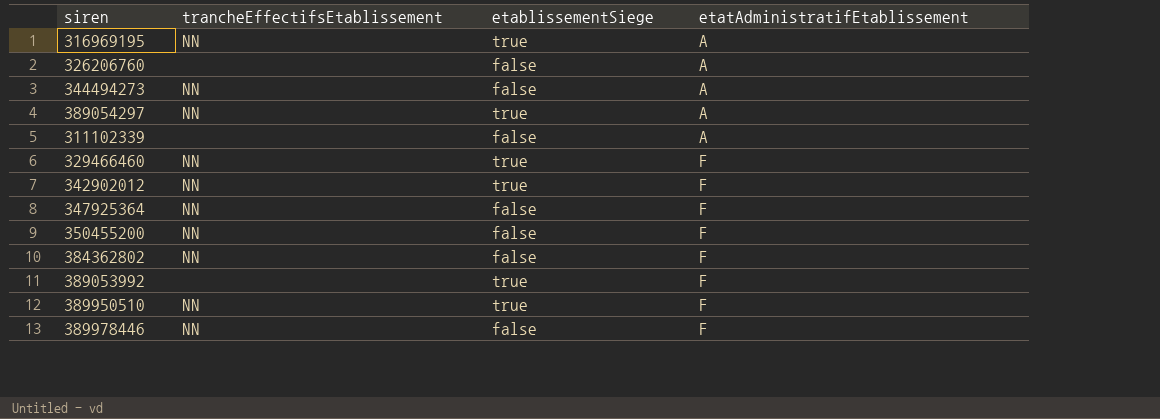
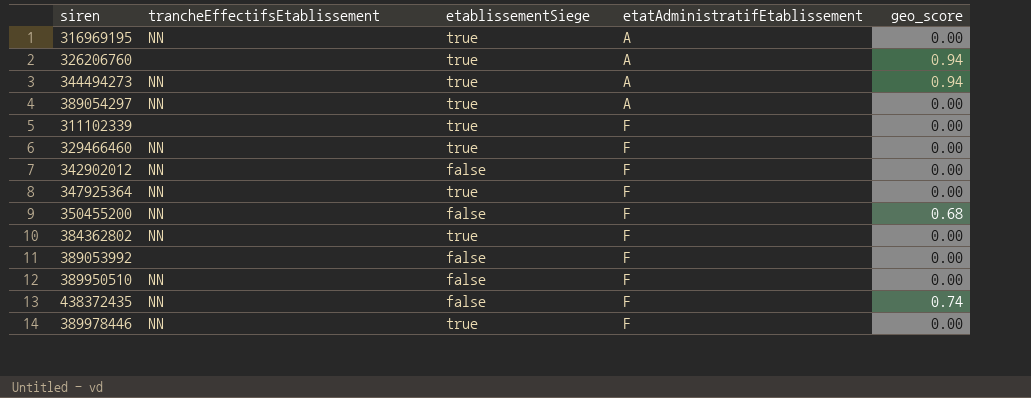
column geo_score | position: none -> 5
326206760 | etablissementSiege: false -> true
344494273 | etablissementSiege: false -> true
311102339 | etablissementSiege: false -> true
311102339 | etatAdministratifEtablissement: A -> F
342902012 | etablissementSiege: true -> false
347925364 | etablissementSiege: false -> true
384362802 | etablissementSiege: false -> true
389053992 | etablissementSiege: true -> false
389950510 | etablissementSiege: true -> false
row 438372435: none -> NN | false | F | 0.74
389978446 | etablissementSiege: false -> true

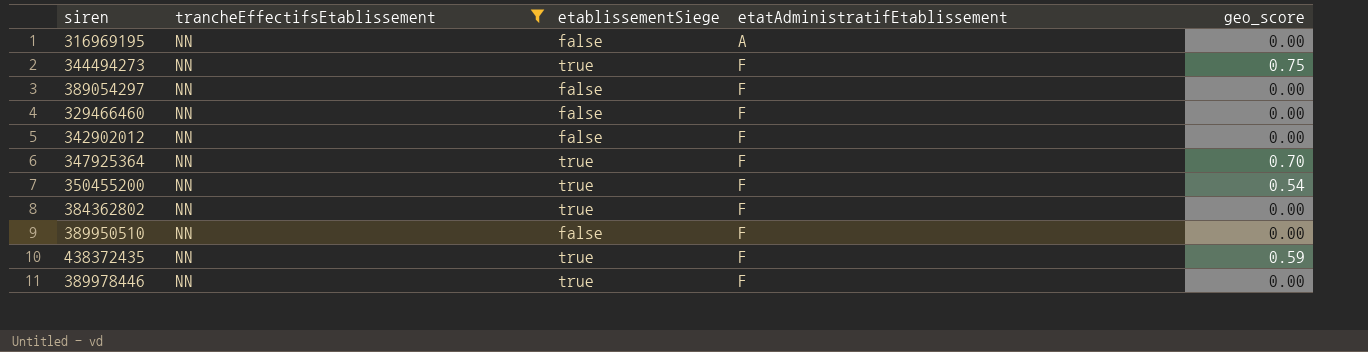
filter: none -> trancheEffectifsEtablissement = NN
316969195 | etablissementSiege: true -> false
344494273 | etatAdministratifEtablissement: A -> F
344494273 | geo_score: 0.94 -> 0.75
389054297 | etablissementSiege: true -> false
389054297 | etatAdministratifEtablissement: A -> F
329466460 | etablissementSiege: true -> false
347925364 | geo_score: 0.00 -> 0.70
350455200 | etablissementSiege: false -> true
350455200 | geo_score: 0.68 -> 0.54
438372435 | etablissementSiege: false -> true
438372435 | geo_score: 0.74 -> 0.59

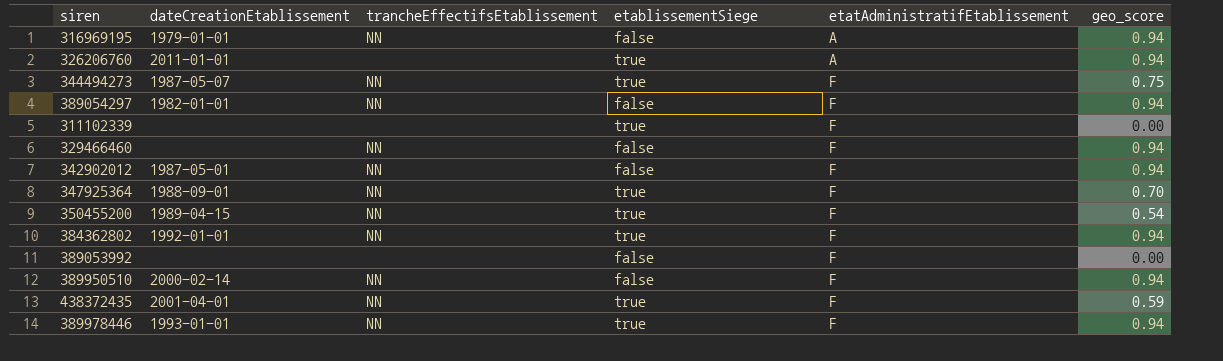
filter: trancheEffectifsEtablissement = NN -> none
column dateCreationEtablissement | position: none -> 2
316969195 | geo_score: 0.00 -> 0.94
389054297 | geo_score: 0.00 -> 0.94
329466460 | geo_score: 0.00 -> 0.94
342902012 | geo_score: 0.00 -> 0.94
384362802 | geo_score: 0.00 -> 0.94
389950510 | geo_score: 0.00 -> 0.94
389978446 | geo_score: 0.00 -> 0.94

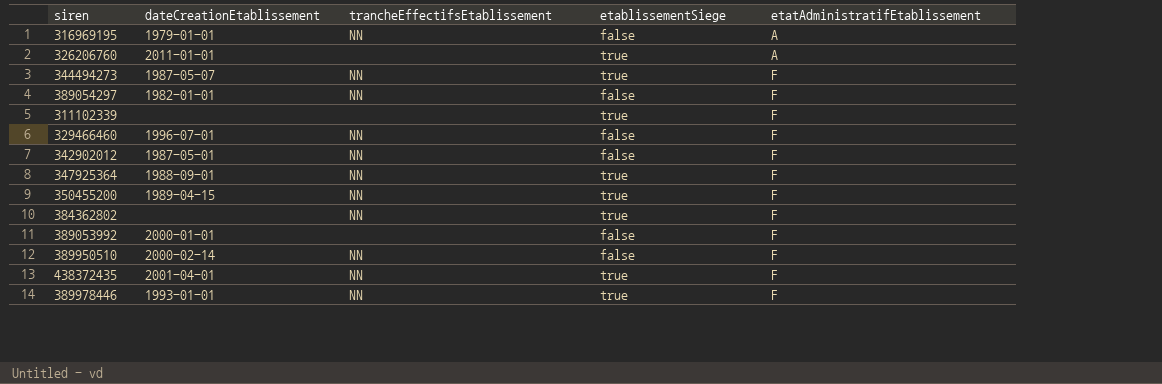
column geo_score | position: 6 -> none
329466460 | dateCreationEtablissement: none -> 1996-07-01
384362802 | dateCreationEtablissement: 1992-01-01 -> none
389053992 | dateCreationEtablissement: none -> 2000-01-01

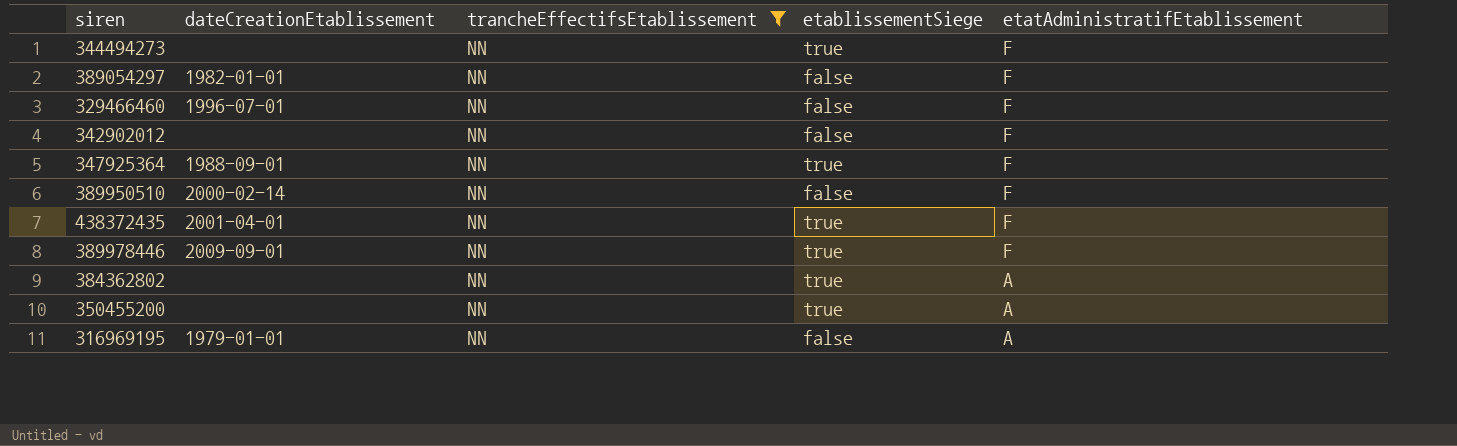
filter: none -> trancheEffectifsEtablissement = NN
row order: etatAdministratifEtablissement ascending -> etatAdministratifEtablissement descending
344494273 | dateCreationEtablissement: 1987-05-07 -> none
342902012 | dateCreationEtablissement: 1987-05-01 -> none
389978446 | dateCreationEtablissement: 1993-01-01 -> 2009-09-01
384362802 | etatAdministratifEtablissement: F -> A
350455200 | dateCreationEtablissement: 1989-04-15 -> none
350455200 | etatAdministratifEtablissement: F -> A

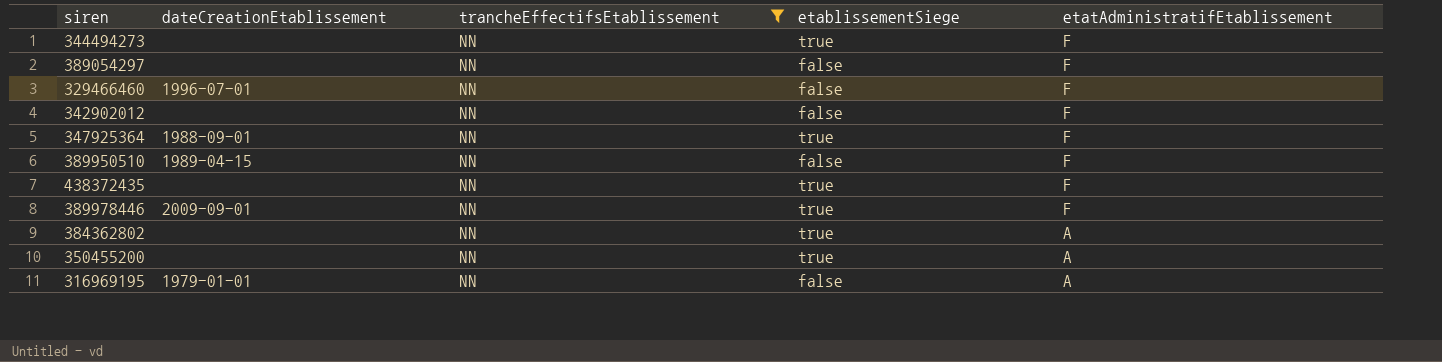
389054297 | dateCreationEtablissement: 1982-01-01 -> none
389950510 | dateCreationEtablissement: 2000-02-14 -> 1989-04-15
438372435 | dateCreationEtablissement: 2001-04-01 -> none

